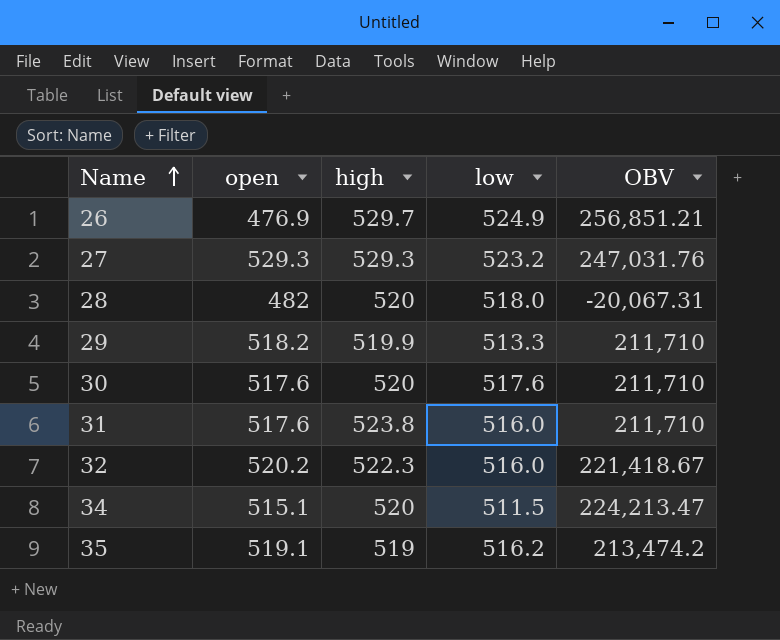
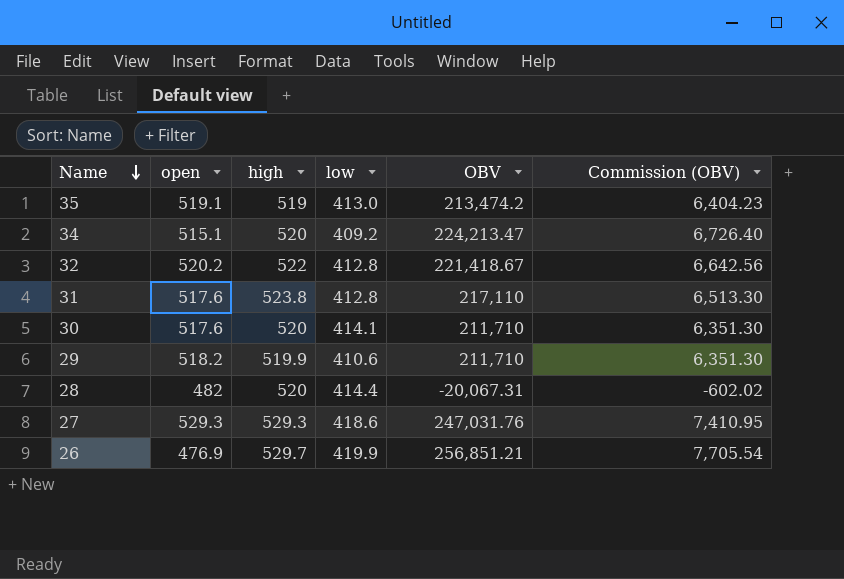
row order: Name ascending -> Name descending
column Commission (OBV) | formula: none -> [OBV] * 0.03
35 | low: 516.2 -> 413.0
34 | low: 511.5 -> 409.2
32 | high: 522.3 -> 522
32 | low: 516.0 -> 412.8
31 | low: 516.0 -> 412.8
31 | OBV: 211,710 -> 217,110
30 | low: 517.6 -> 414.1
29 | low: 513.3 -> 410.6
28 | low: 518.0 -> 414.4
27 | low: 523.2 -> 418.6
26 | low: 524.9 -> 419.9

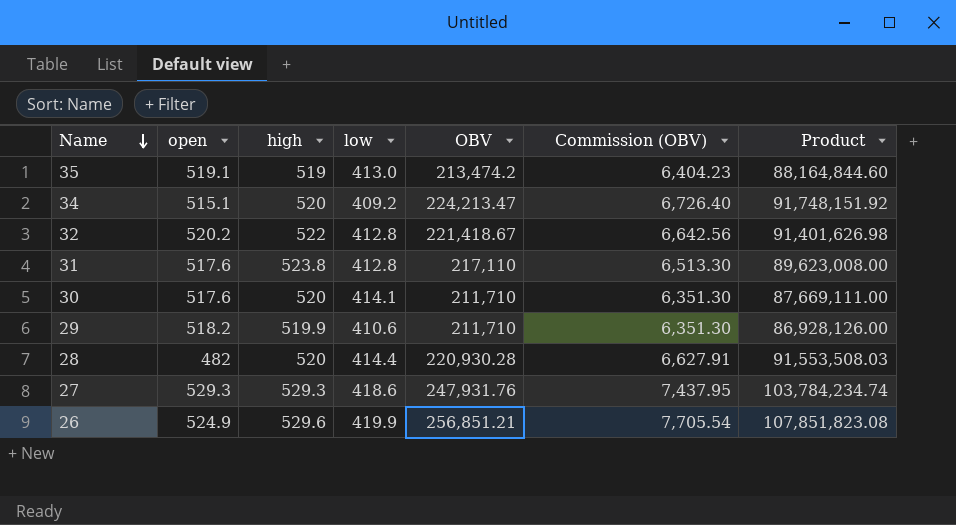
column Product | formula: none -> [low] * [OBV]
28 | OBV: -20,067.31 -> 220,930.28
28 | Commission (OBV): -602.02 -> 6,627.91
27 | OBV: 247,031.76 -> 247,931.76
27 | Commission (OBV): 7,410.95 -> 7,437.95
26 | open: 476.9 -> 524.9
26 | high: 529.7 -> 529.6

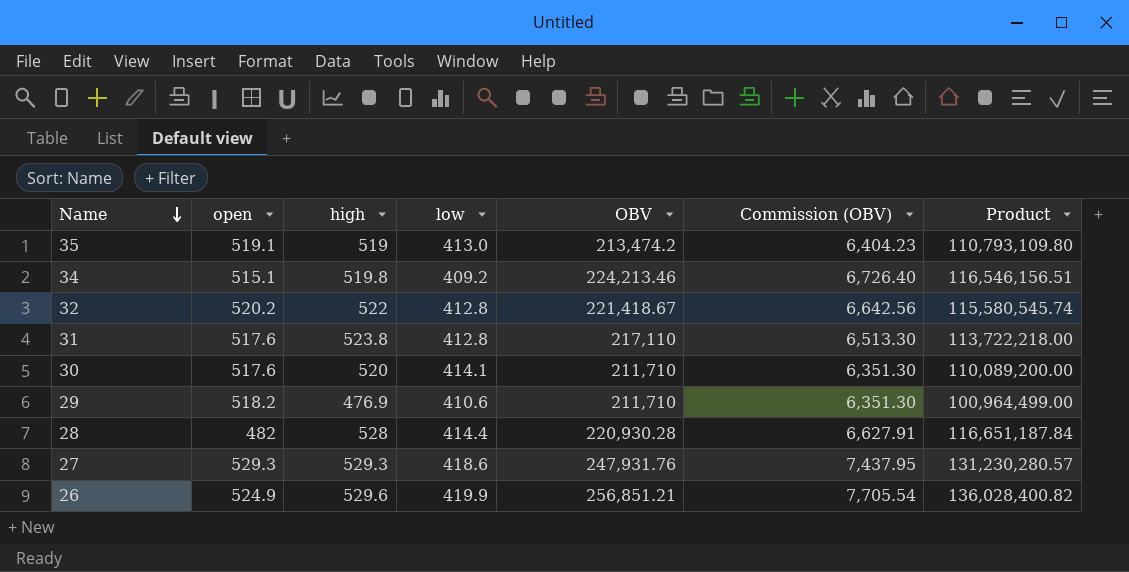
column Product | formula: [low] * [OBV] -> [high] * [OBV]
34 | high: 520 -> 519.8
34 | OBV: 224,213.47 -> 224,213.46
29 | high: 519.9 -> 476.9
28 | high: 520 -> 528

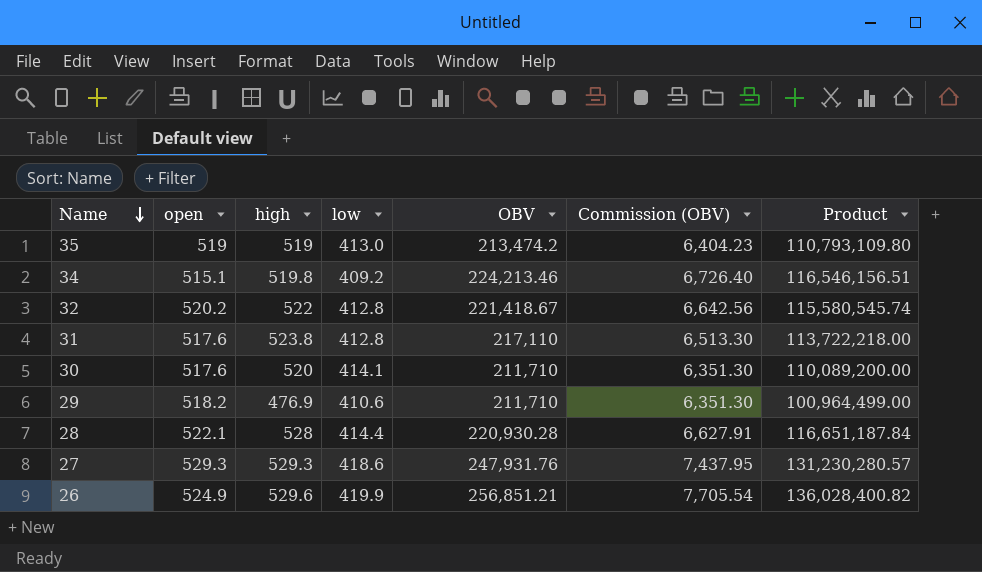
35 | open: 519.1 -> 519
28 | open: 482 -> 522.1

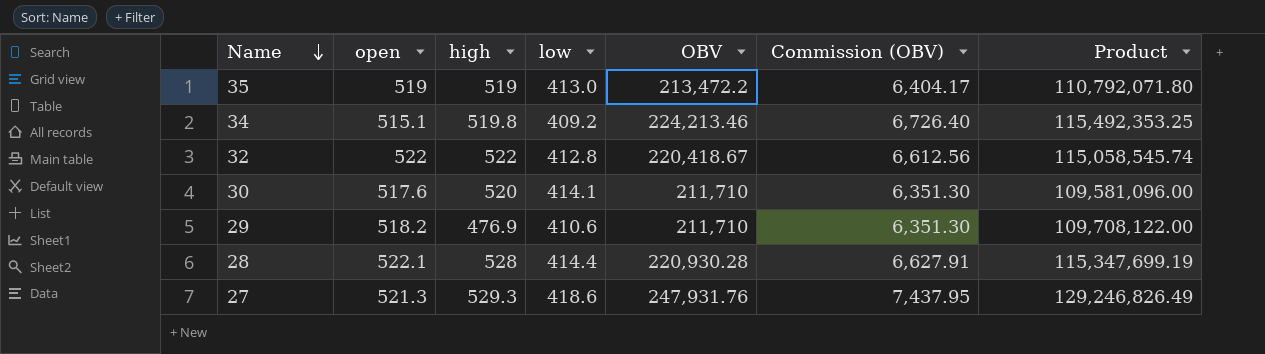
column Product | formula: [high] * [OBV] -> [open] * [OBV]
row 31: 517.6 | 523.8 | 412.8 | 217,110 | 6,513.30 | 113,722,218.00 -> none
row 26: 524.9 | 529.6 | 419.9 | 256,851.21 | 7,705.54 | 136,028,400.82 -> none
35 | OBV: 213,474.2 -> 213,472.2
35 | Commission (OBV): 6,404.23 -> 6,404.17
32 | open: 520.2 -> 522
32 | OBV: 221,418.67 -> 220,418.67
32 | Commission (OBV): 6,642.56 -> 6,612.56
27 | open: 529.3 -> 521.3

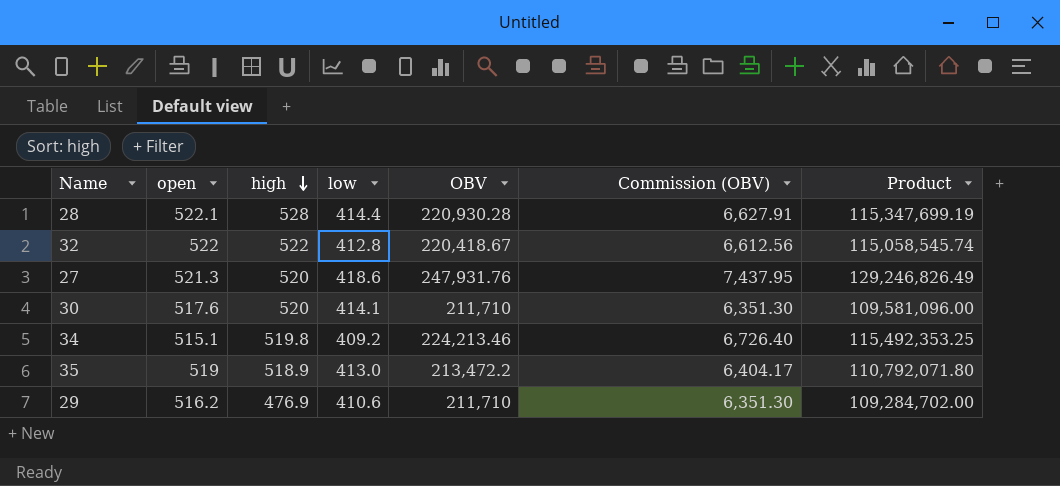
row order: Name descending -> high descending
27 | high: 529.3 -> 520
35 | high: 519 -> 518.9
29 | open: 518.2 -> 516.2
29 | Product: 109,708,122.00 -> 109,284,702.00

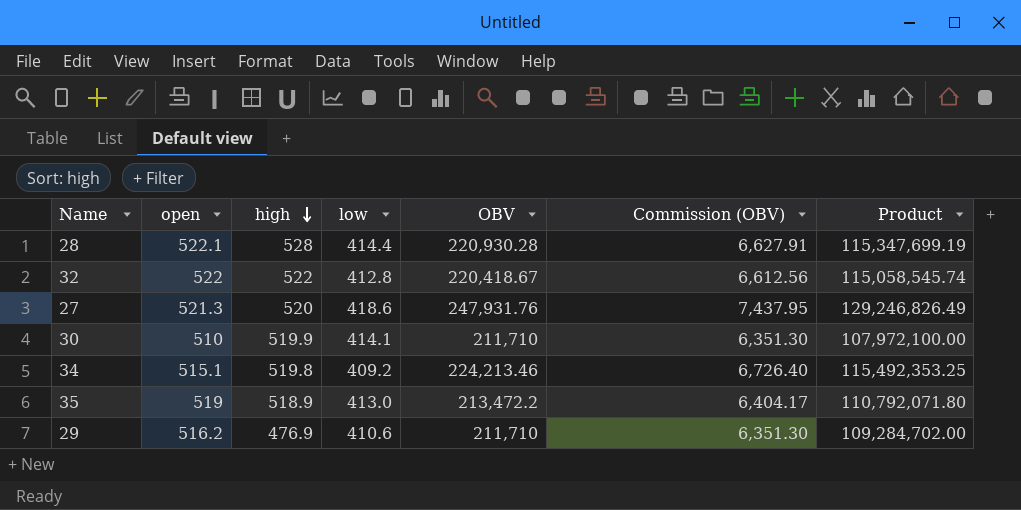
30 | open: 517.6 -> 510
30 | high: 520 -> 519.9
30 | Product: 109,581,096.00 -> 107,972,100.00

